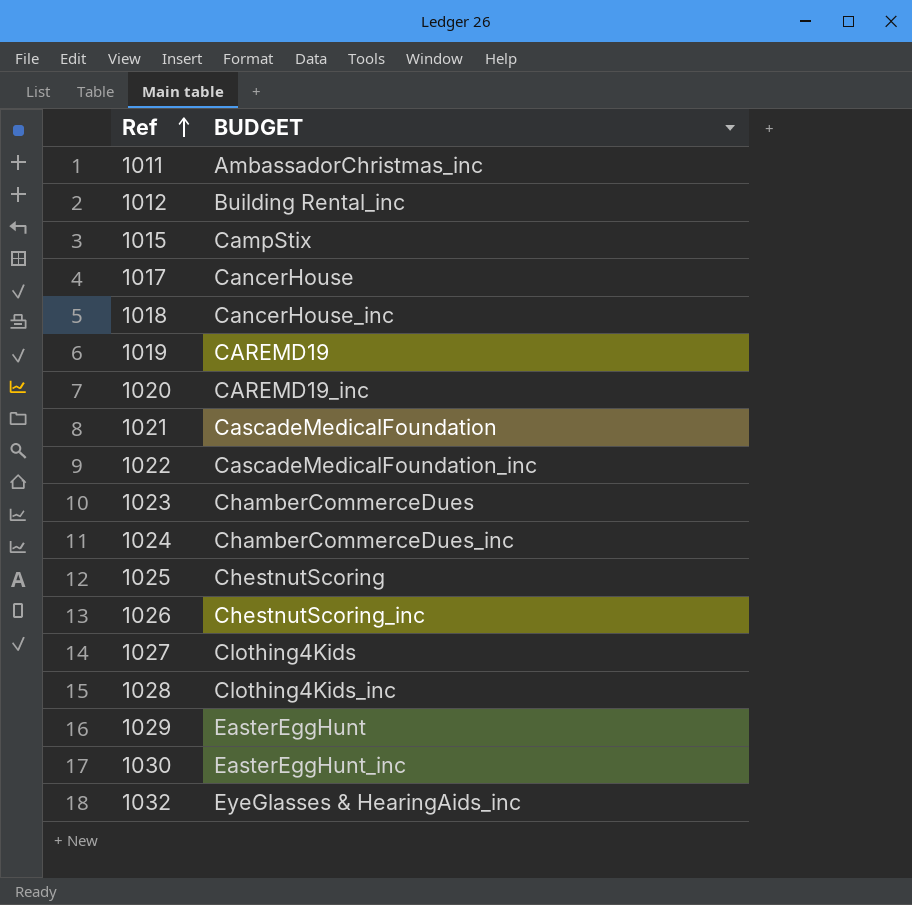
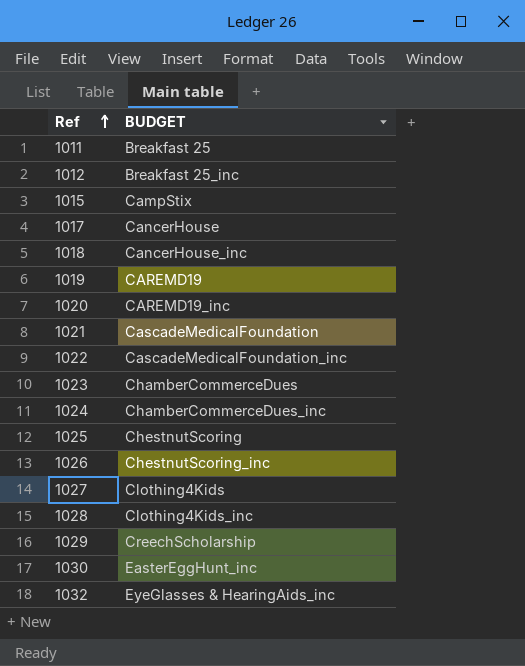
1011 | BUDGET: AmbassadorChristmas_inc -> Breakfast 25
1012 | BUDGET: Building Rental_inc -> Breakfast 25_inc
1029 | BUDGET: EasterEggHunt -> CreechScholarship

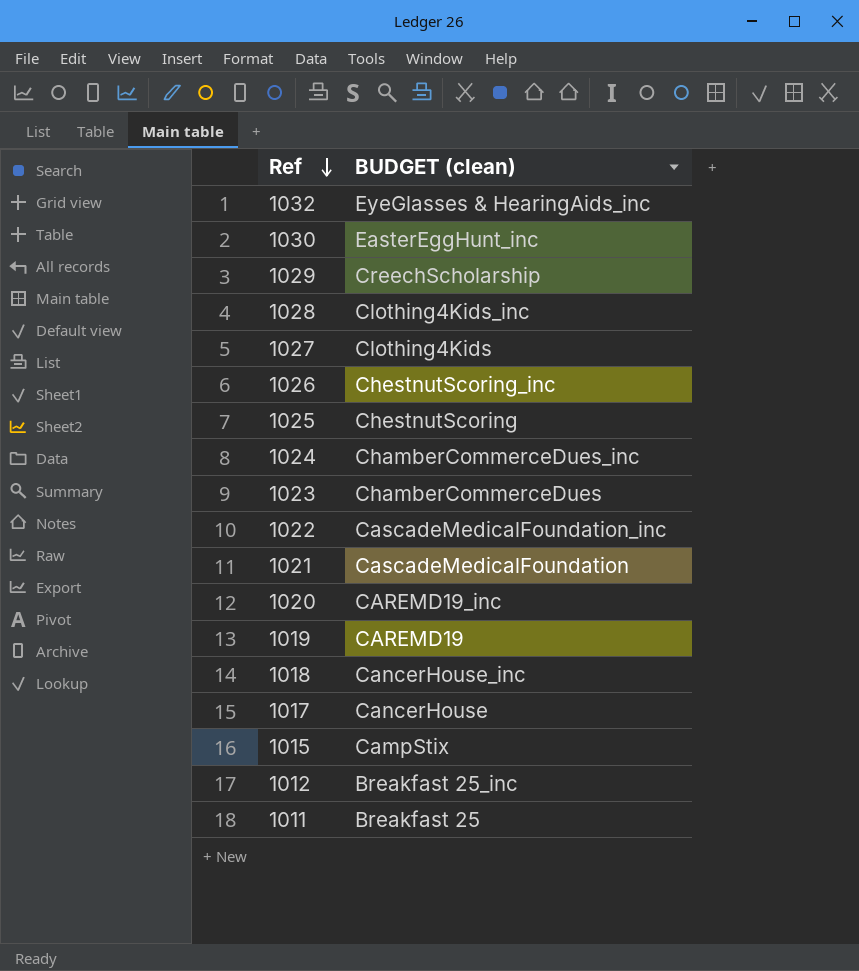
row order: Ref ascending -> Ref descending
column name: BUDGET -> BUDGET (clean)

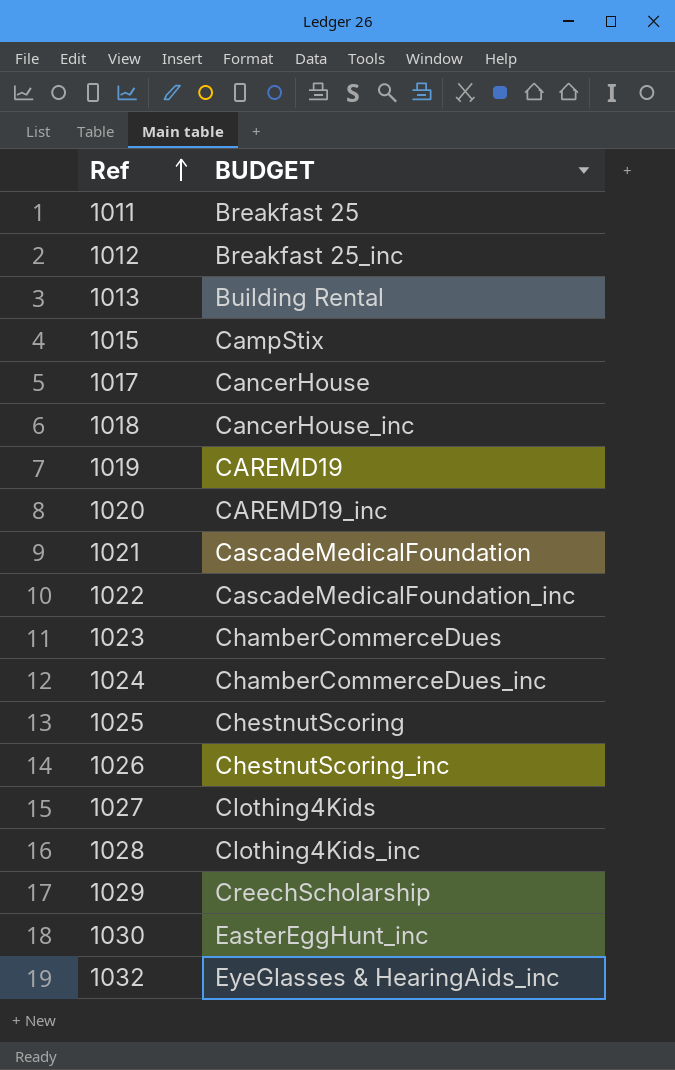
row order: Ref descending -> Ref ascending
column name: BUDGET (clean) -> BUDGET
row 1013: none -> Building Rental

